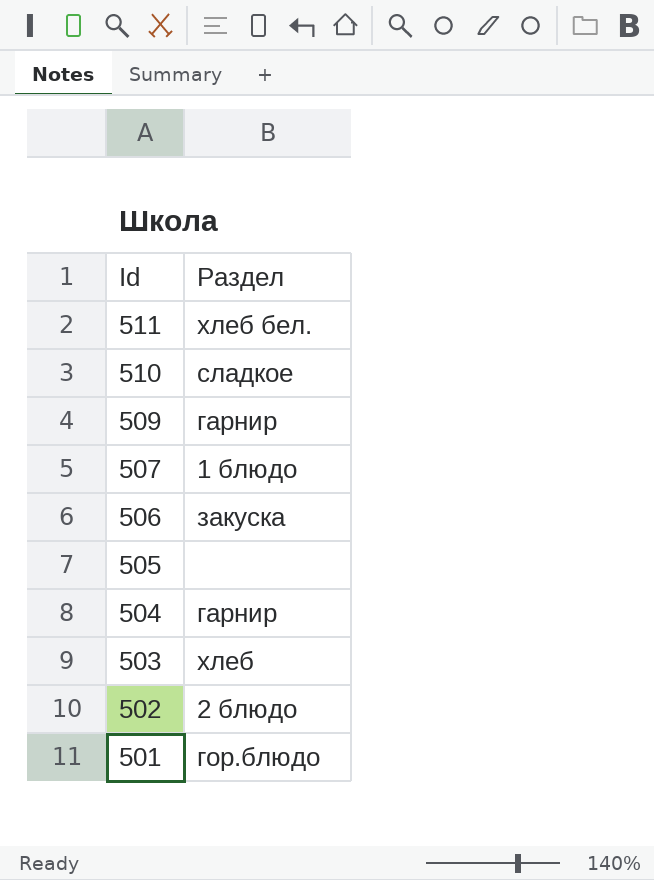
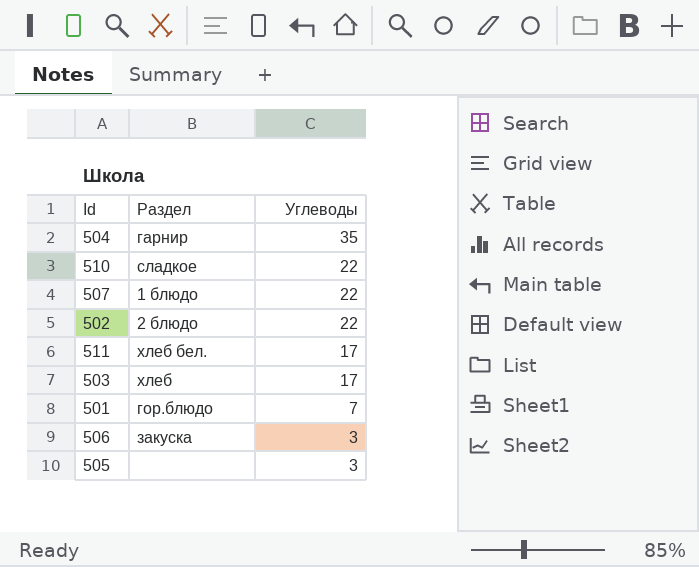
row order: Id descending -> Углеводы descending
column Углеводы | position: none -> 3
row 509: гарнир -> none

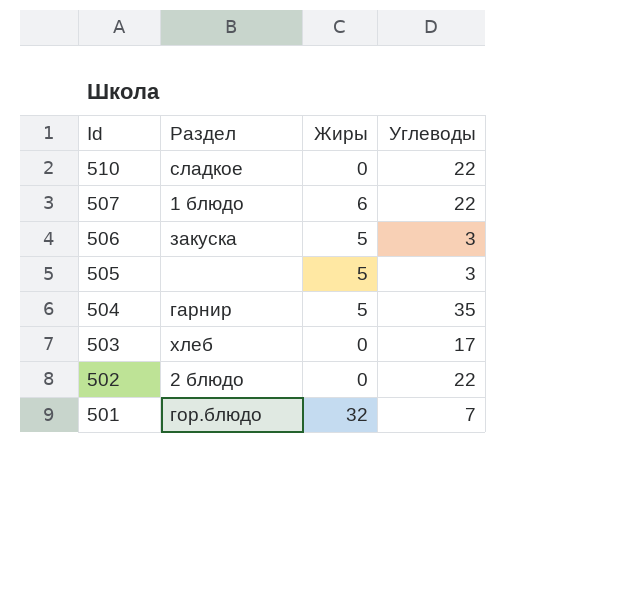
row order: Углеводы descending -> Id descending
column Жиры | position: none -> 3
row 511: хлеб бел. | 17 -> none

